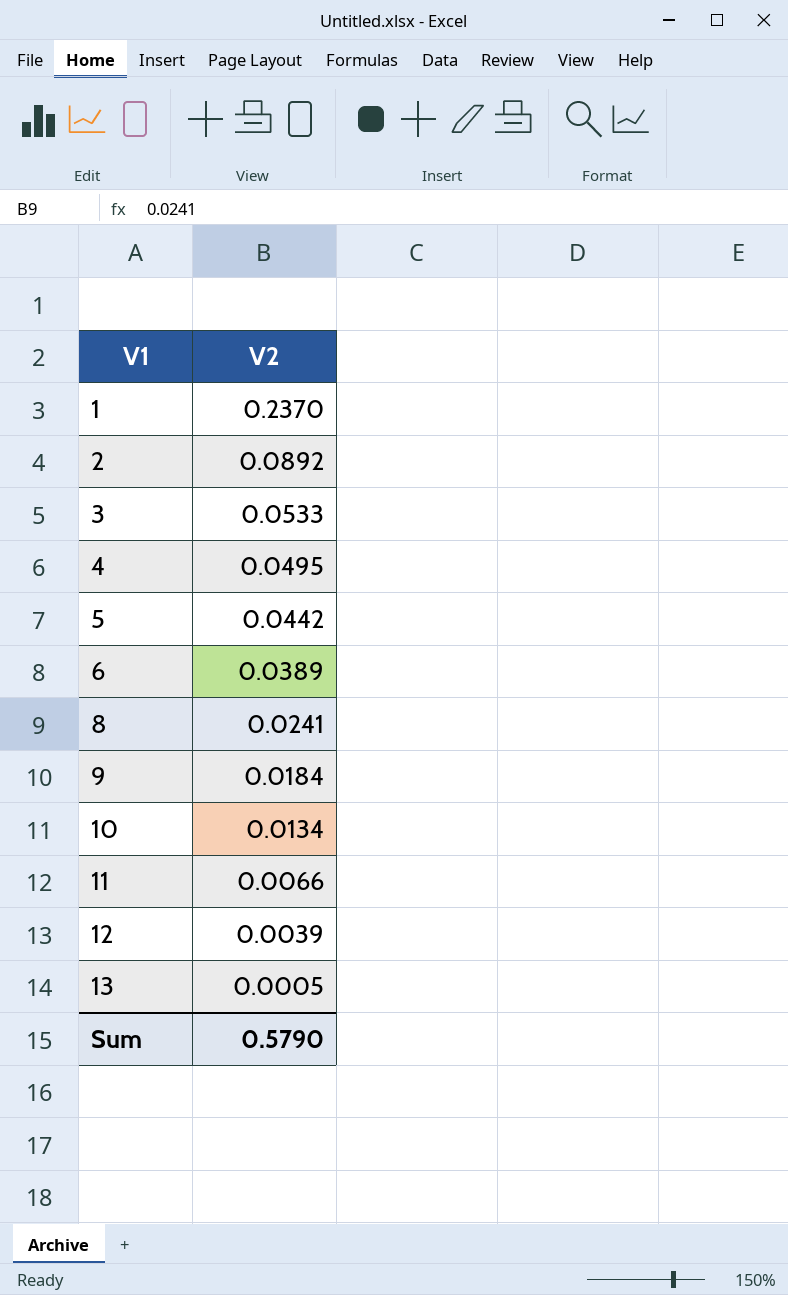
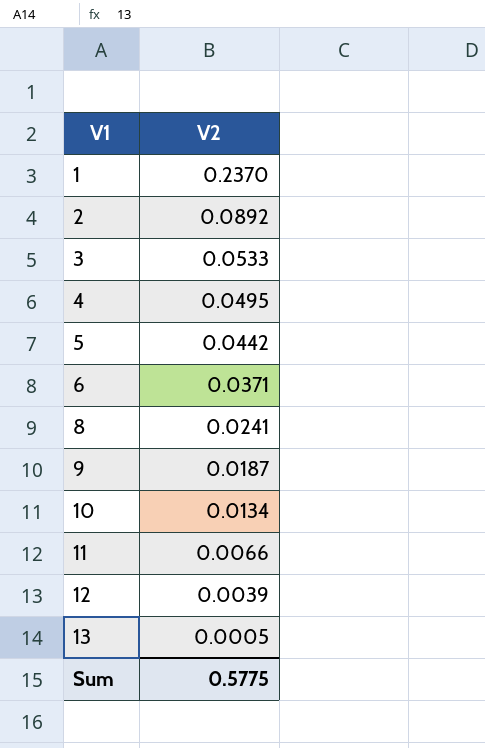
6 | V2: 0.0389 -> 0.0371
9 | V2: 0.0184 -> 0.0187
Sum | V2: 0.5790 -> 0.5775

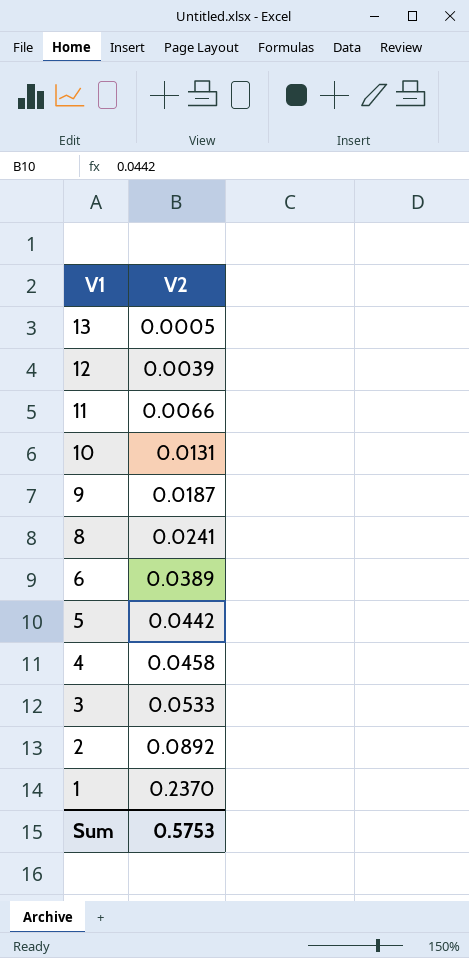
row order: V1 ascending -> V1 descending
10 | V2: 0.0134 -> 0.0131
6 | V2: 0.0371 -> 0.0389
4 | V2: 0.0495 -> 0.0458
Sum | V2: 0.5775 -> 0.5753

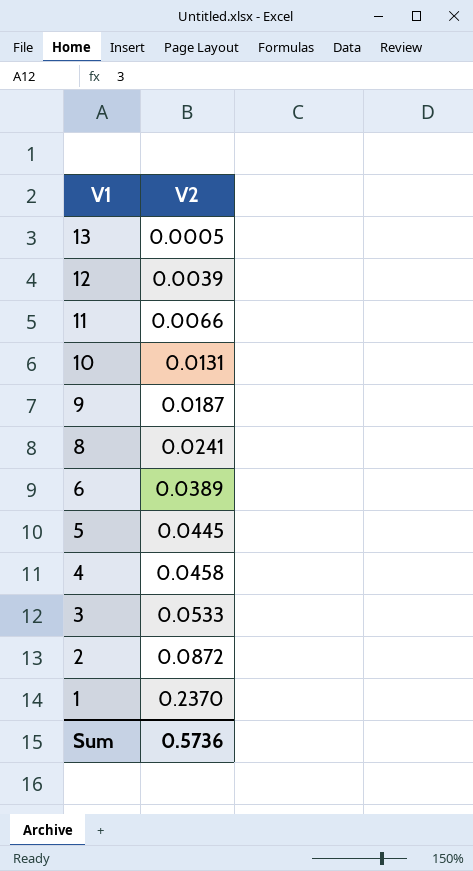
5 | V2: 0.0442 -> 0.0445
2 | V2: 0.0892 -> 0.0872
Sum | V2: 0.5753 -> 0.5736

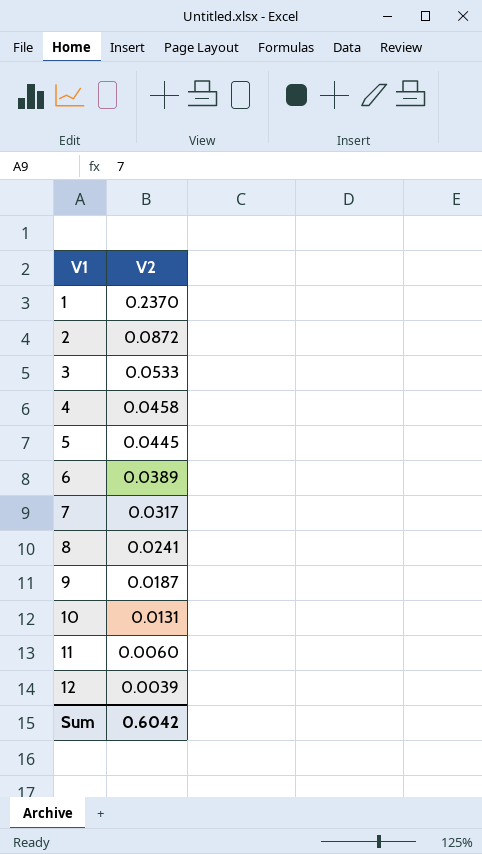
row order: V1 descending -> V1 ascending
row 13: 0.0005 -> none
row 7: none -> 0.0317
11 | V2: 0.0066 -> 0.0060
Sum | V2: 0.5736 -> 0.6042

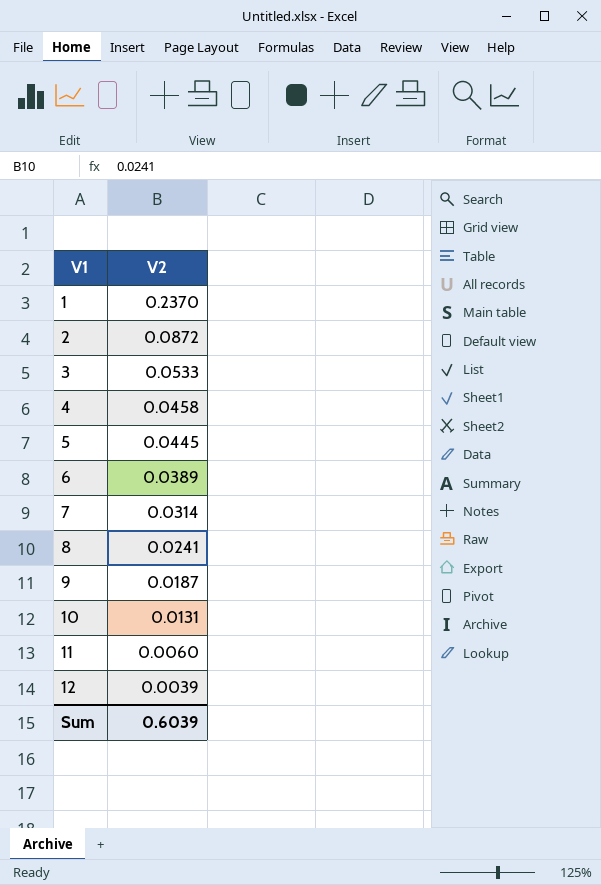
7 | V2: 0.0317 -> 0.0314
Sum | V2: 0.6042 -> 0.6039

